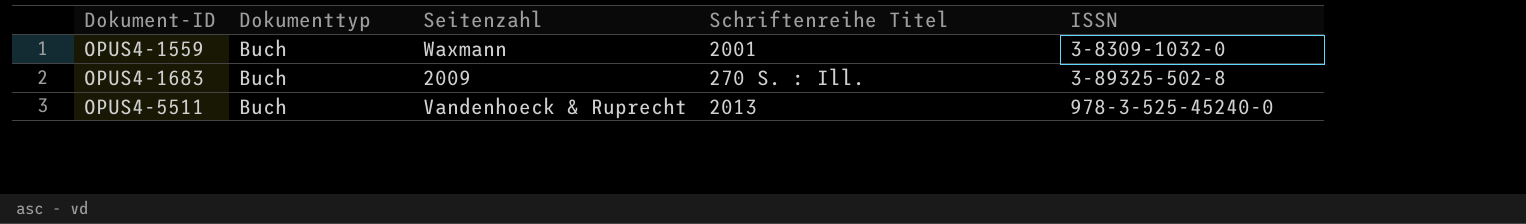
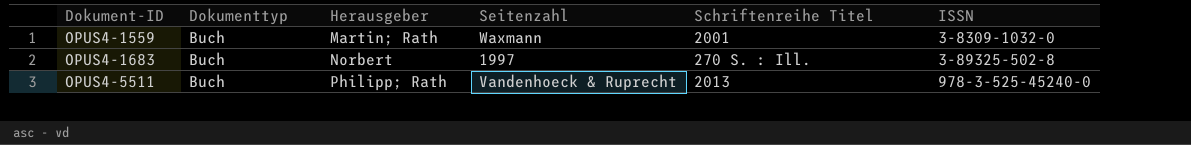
column Herausgeber | position: none -> 3
OPUS4-1683 | Seitenzahl: 2009 -> 1997

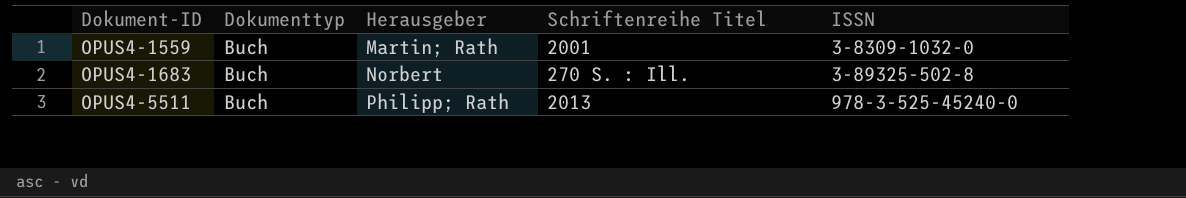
column Seitenzahl | position: 4 -> none

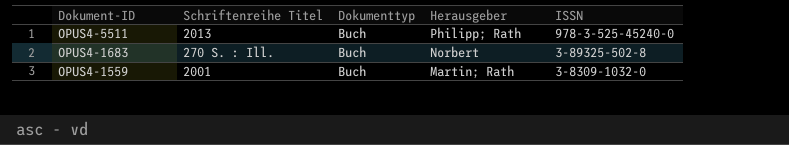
row order: Dokument-ID ascending -> Dokument-ID descending
column Schriftenreihe Titel | position: 4 -> 2

